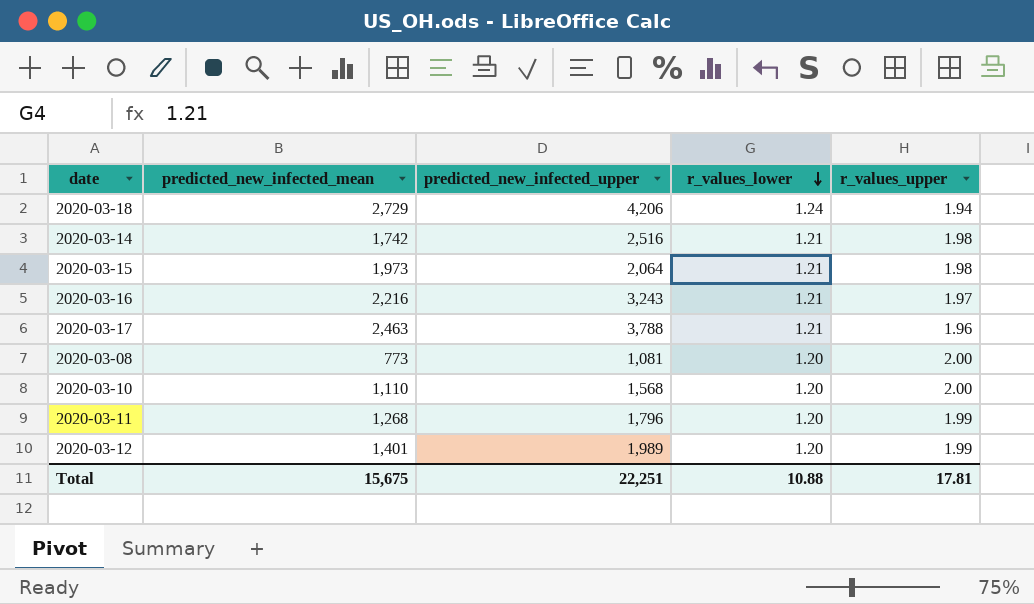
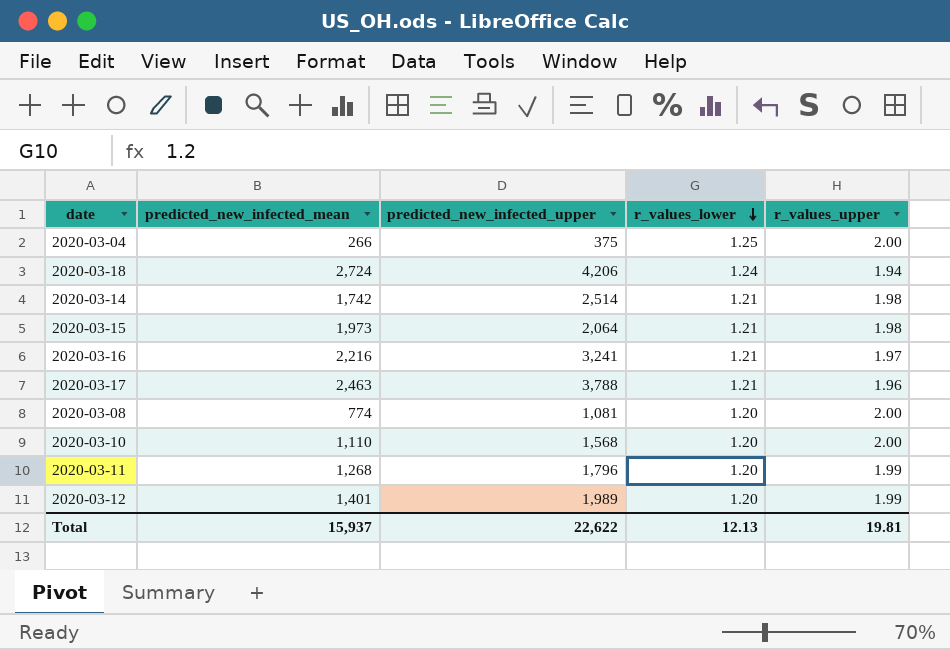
row 2020-03-04: none -> 266 | 375 | 1.25 | 2.00
2020-03-18 | predicted_new_infected_mean: 2,729 -> 2,724
2020-03-14 | predicted_new_infected_upper: 2,516 -> 2,514
2020-03-16 | predicted_new_infected_upper: 3,243 -> 3,241
2020-03-08 | predicted_new_infected_mean: 773 -> 774
Total | predicted_new_infected_mean: 15,675 -> 15,937
Total | predicted_new_infected_upper: 22,251 -> 22,622
Total | r_values_lower: 10.88 -> 12.13
Total | r_values_upper: 17.81 -> 19.81

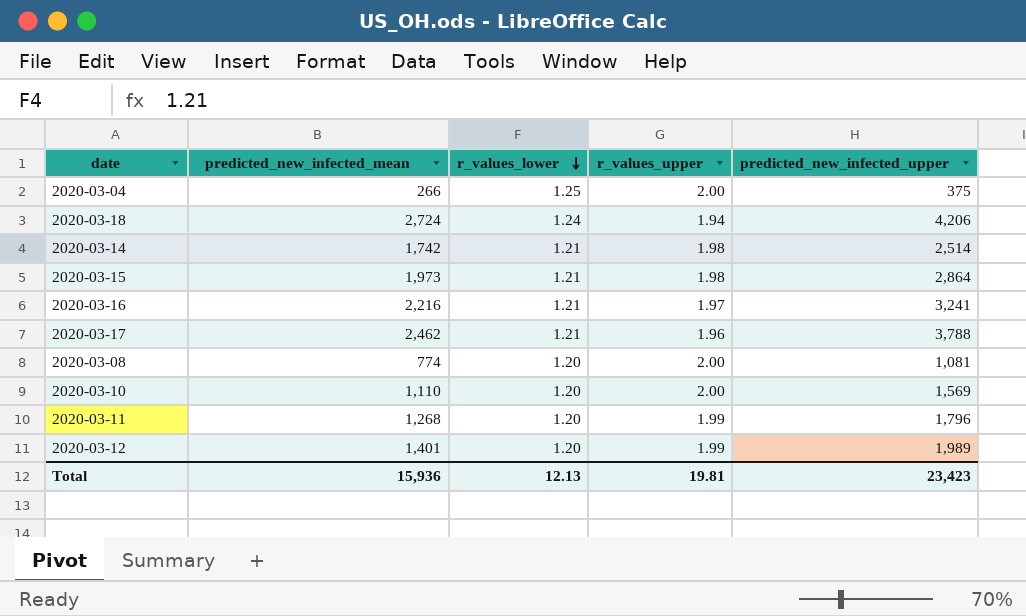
column predicted_new_infected_upper | position: 3 -> 5
2020-03-15 | predicted_new_infected_upper: 2,064 -> 2,864
2020-03-17 | predicted_new_infected_mean: 2,463 -> 2,462
2020-03-10 | predicted_new_infected_upper: 1,568 -> 1,569
Total | predicted_new_infected_mean: 15,937 -> 15,936
Total | predicted_new_infected_upper: 22,622 -> 23,423

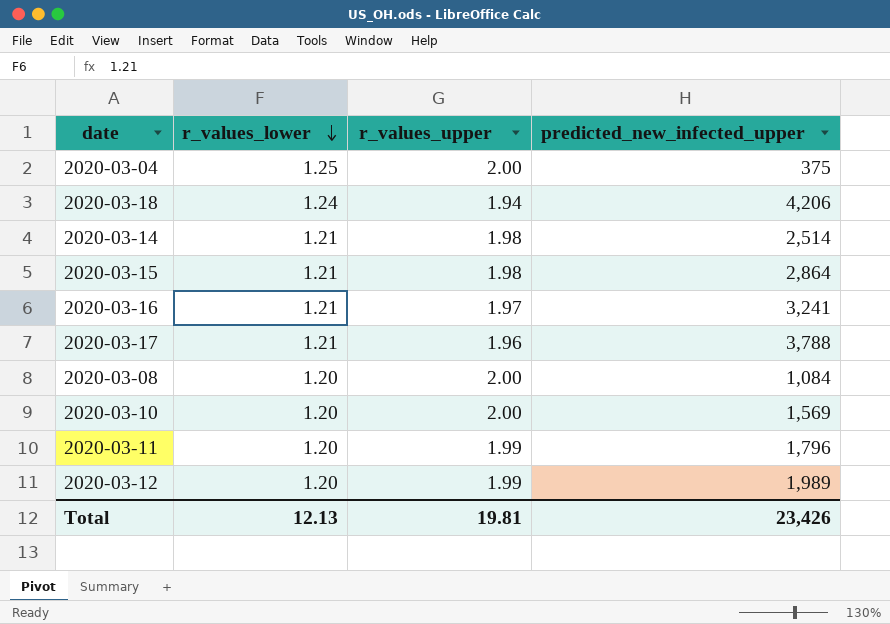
column predicted_new_infected_mean | position: 2 -> none
2020-03-08 | predicted_new_infected_upper: 1,081 -> 1,084
Total | predicted_new_infected_upper: 23,423 -> 23,426

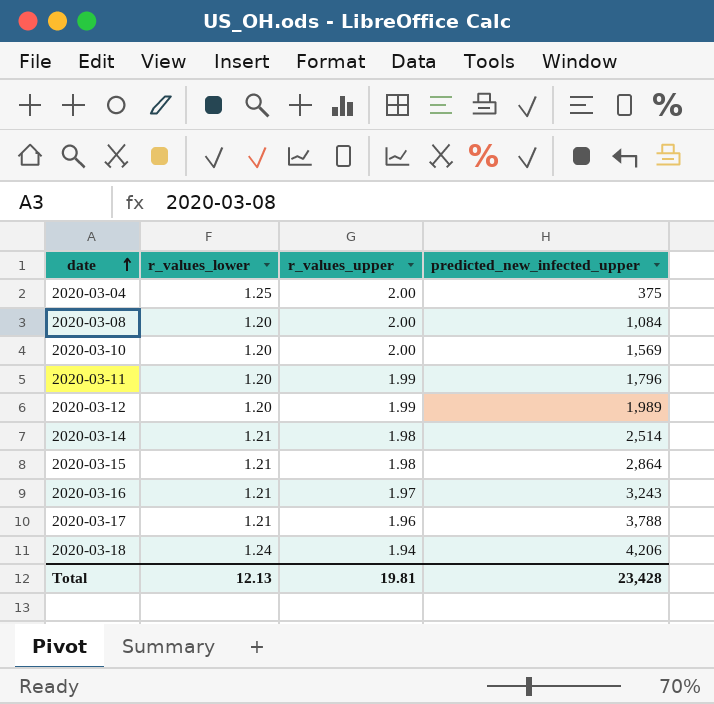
row order: r_values_lower descending -> date ascending
2020-03-16 | predicted_new_infected_upper: 3,241 -> 3,243
Total | predicted_new_infected_upper: 23,426 -> 23,428

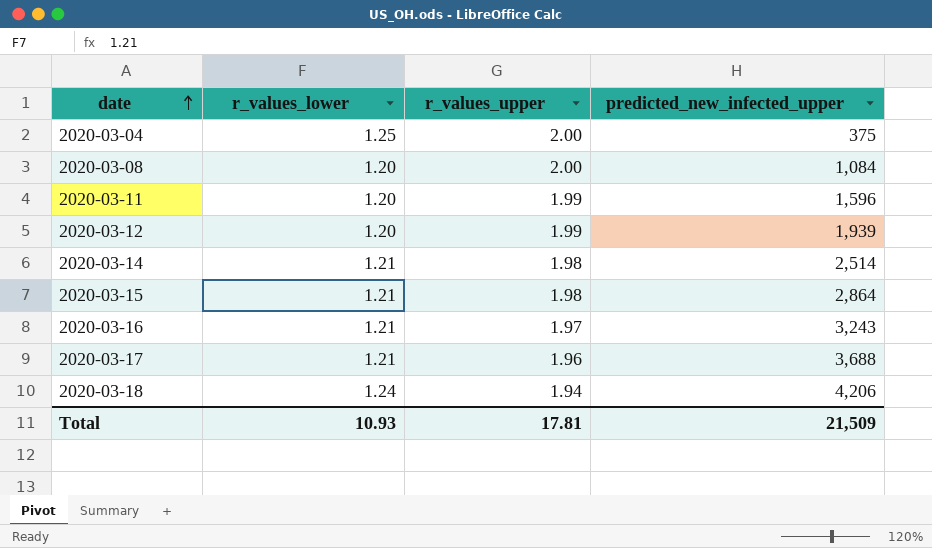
row 2020-03-10: 1.20 | 2.00 | 1,569 -> none
2020-03-11 | predicted_new_infected_upper: 1,796 -> 1,596
2020-03-12 | predicted_new_infected_upper: 1,989 -> 1,939
2020-03-17 | predicted_new_infected_upper: 3,788 -> 3,688
Total | r_values_lower: 12.13 -> 10.93
Total | r_values_upper: 19.81 -> 17.81
Total | predicted_new_infected_upper: 23,428 -> 21,509

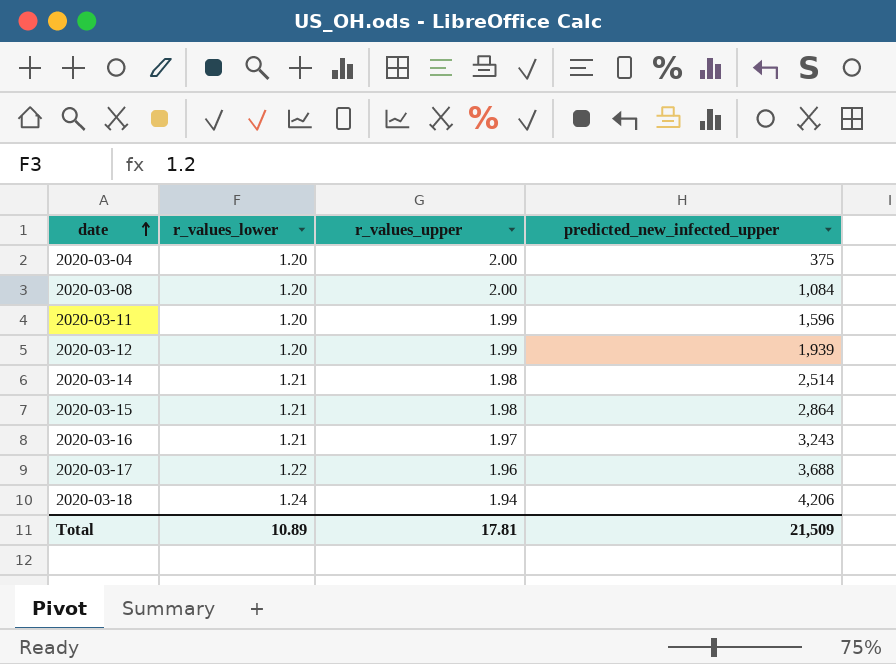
2020-03-04 | r_values_lower: 1.25 -> 1.20
2020-03-17 | r_values_lower: 1.21 -> 1.22
Total | r_values_lower: 10.93 -> 10.89

